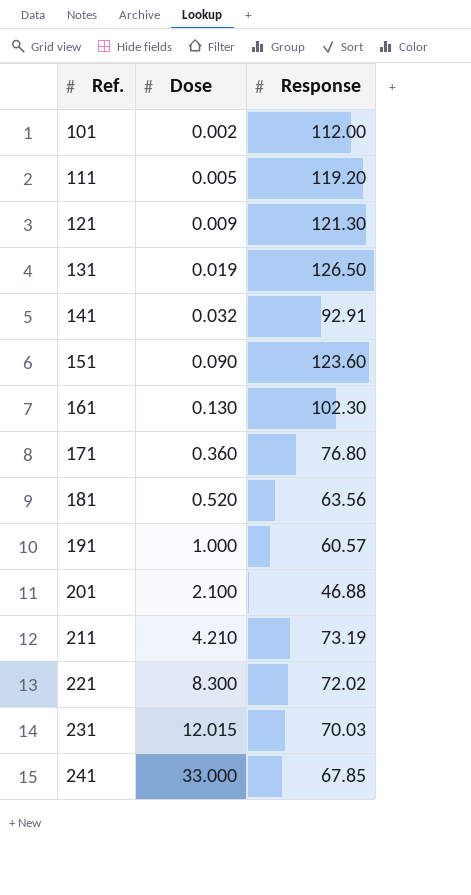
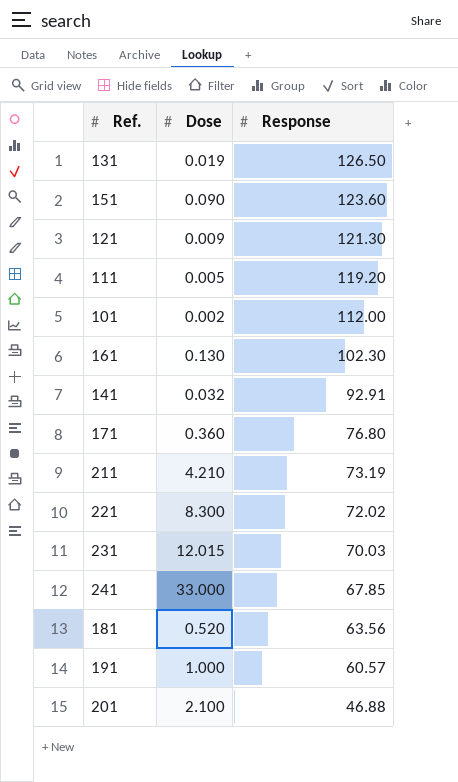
row order: Ref. ascending -> Response descending

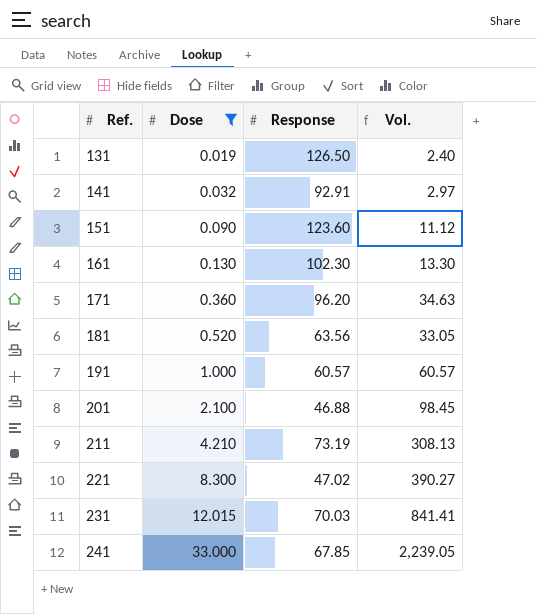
filter: none -> Dose >= 0.019
row order: Response descending -> Ref. ascending
column Vol. | formula: none -> [Dose] * [Response]
171 | Response: 76.80 -> 96.20
221 | Response: 72.02 -> 47.02

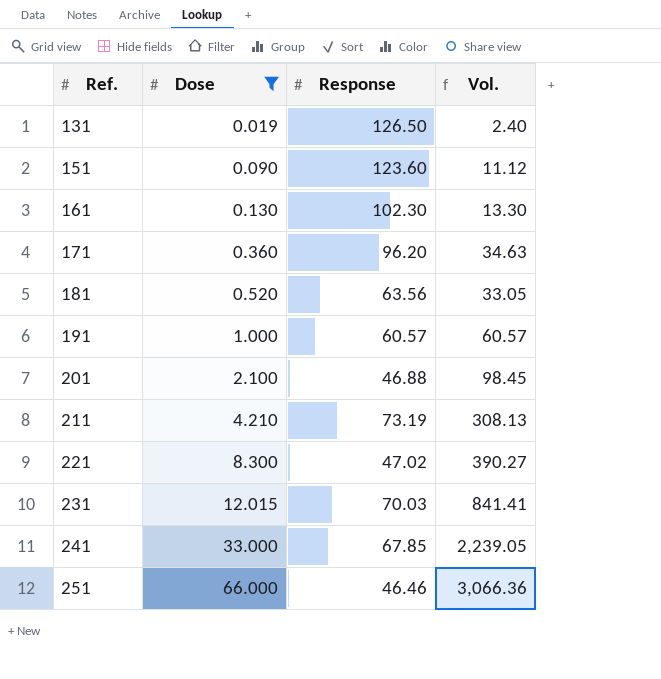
row 141: 0.032 | 92.91 | 2.97 -> none
row 251: none -> 66.000 | 46.46 | 3,066.36

